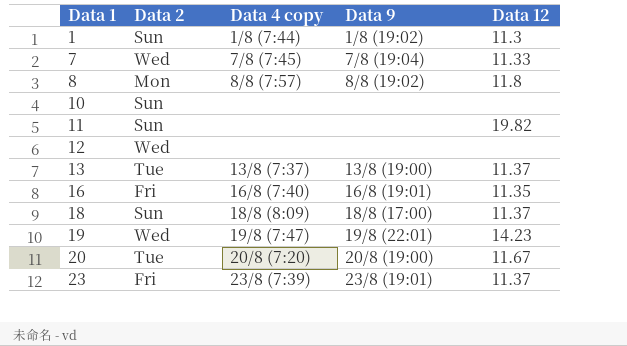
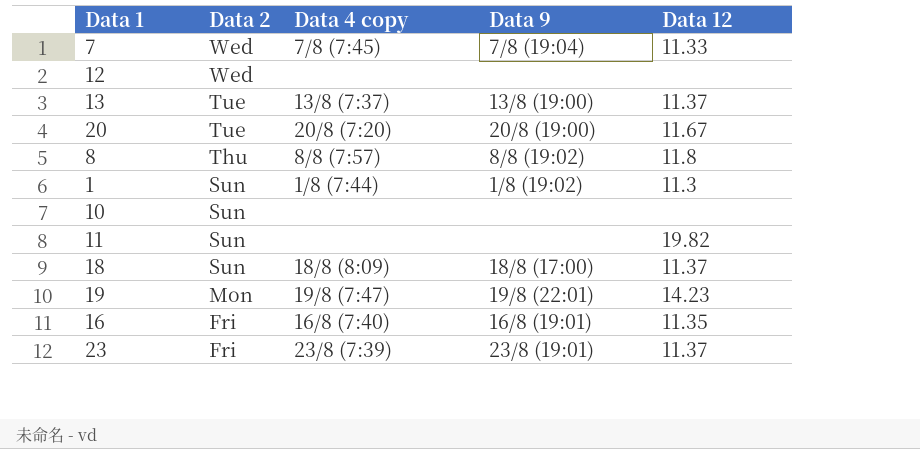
row order: Data 1 ascending -> Data 2 descending
8 | Data 2: Mon -> Thu
19 | Data 2: Wed -> Mon

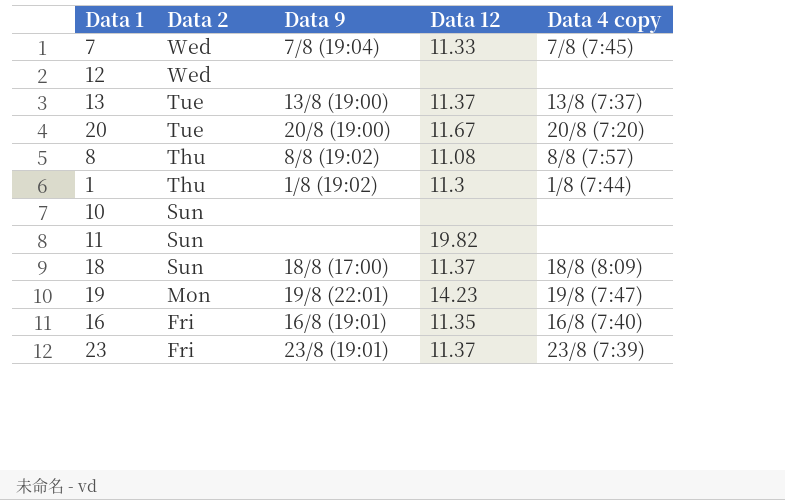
column Data 4 copy | position: 3 -> 5
8 | Data 12: 11.8 -> 11.08
1 | Data 2: Sun -> Thu

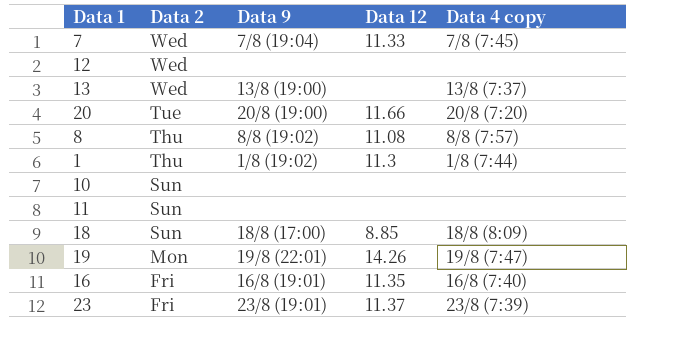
13 | Data 2: Tue -> Wed
13 | Data 12: 11.37 -> none
20 | Data 12: 11.67 -> 11.66
11 | Data 12: 19.82 -> none
18 | Data 12: 11.37 -> 8.85
19 | Data 12: 14.23 -> 14.26

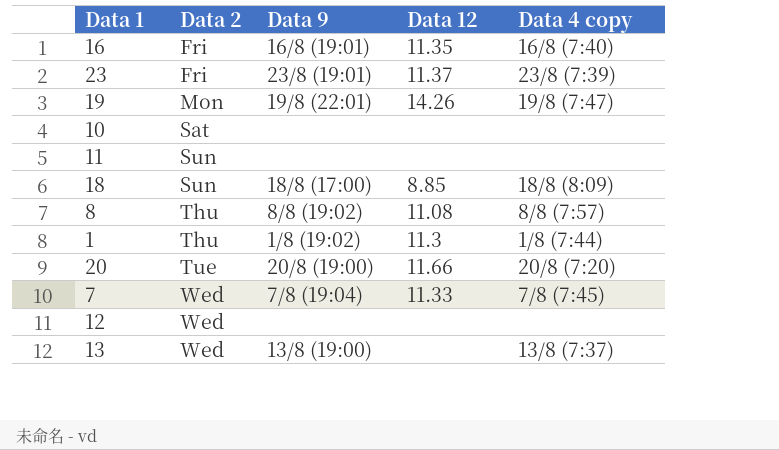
row order: Data 2 descending -> Data 2 ascending
10 | Data 2: Sun -> Sat

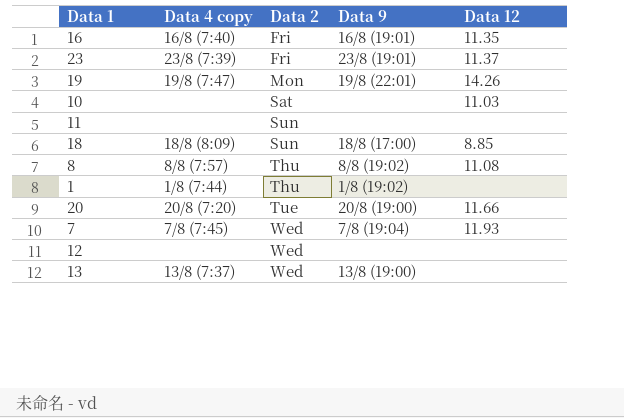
column Data 4 copy | position: 5 -> 2
10 | Data 12: none -> 11.03
1 | Data 12: 11.3 -> none
7 | Data 12: 11.33 -> 11.93

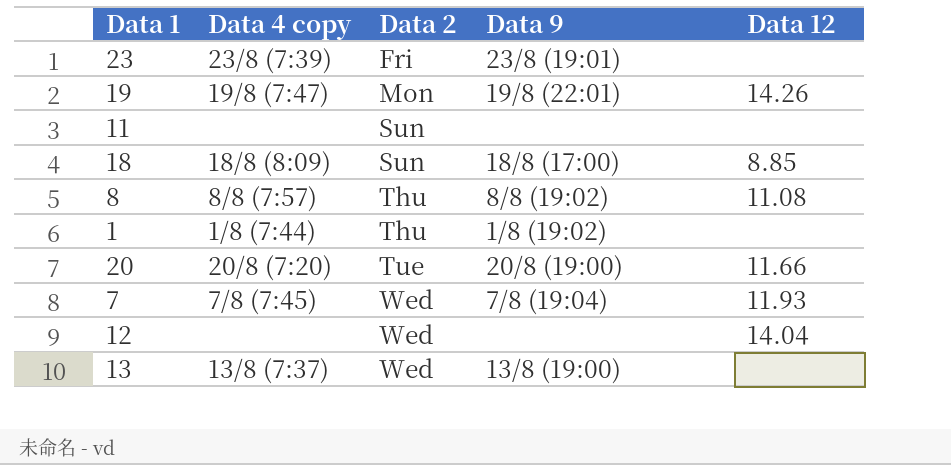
row 16: 16/8 (7:40) | Fri | 16/8 (19:01) | 11.35 -> none
row 10: none | Sat | none | 11.03 -> none
23 | Data 12: 11.37 -> none
12 | Data 12: none -> 14.04

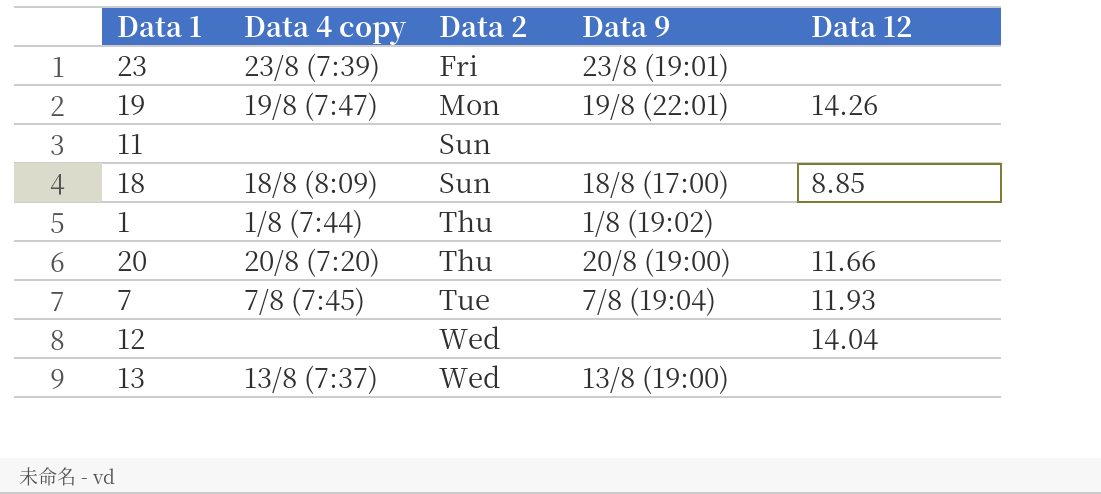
row 8: 8/8 (7:57) | Thu | 8/8 (19:02) | 11.08 -> none
20 | Data 2: Tue -> Thu
7 | Data 2: Wed -> Tue

